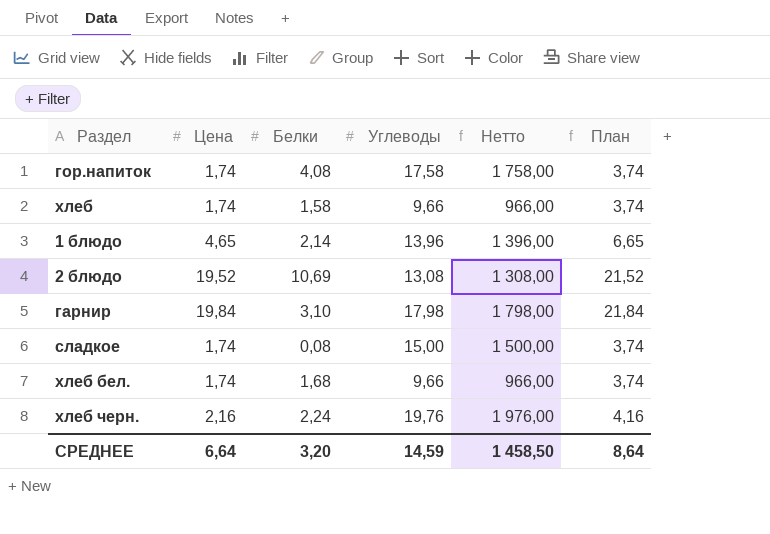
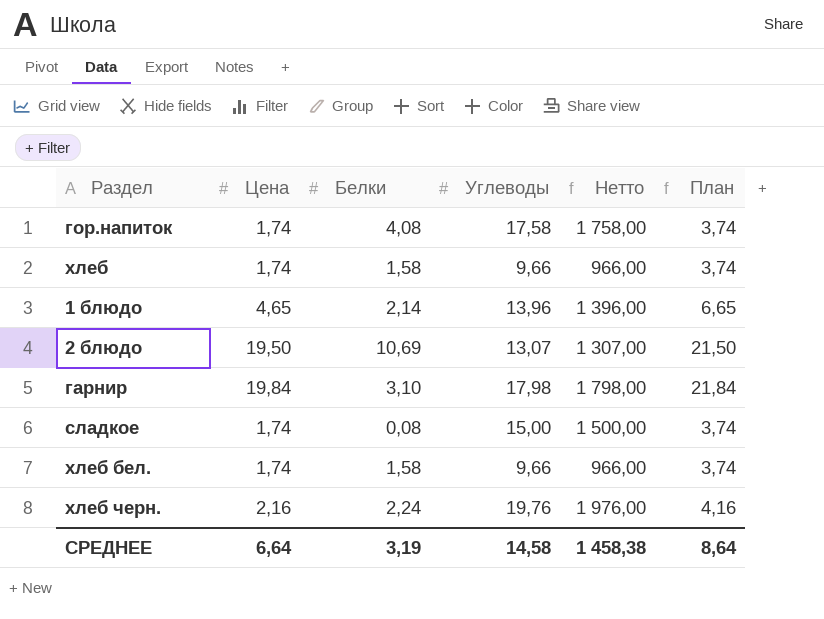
2 блюдо | Цена: 19,52 -> 19,50
2 блюдо | Углеводы: 13,08 -> 13,07
2 блюдо | Нетто: 1 308,00 -> 1 307,00
2 блюдо | План: 21,52 -> 21,50
хлеб бел. | Белки: 1,68 -> 1,58
СРЕДНЕЕ | Белки: 3,20 -> 3,19
СРЕДНЕЕ | Углеводы: 14,59 -> 14,58
СРЕДНЕЕ | Нетто: 1 458,50 -> 1 458,38

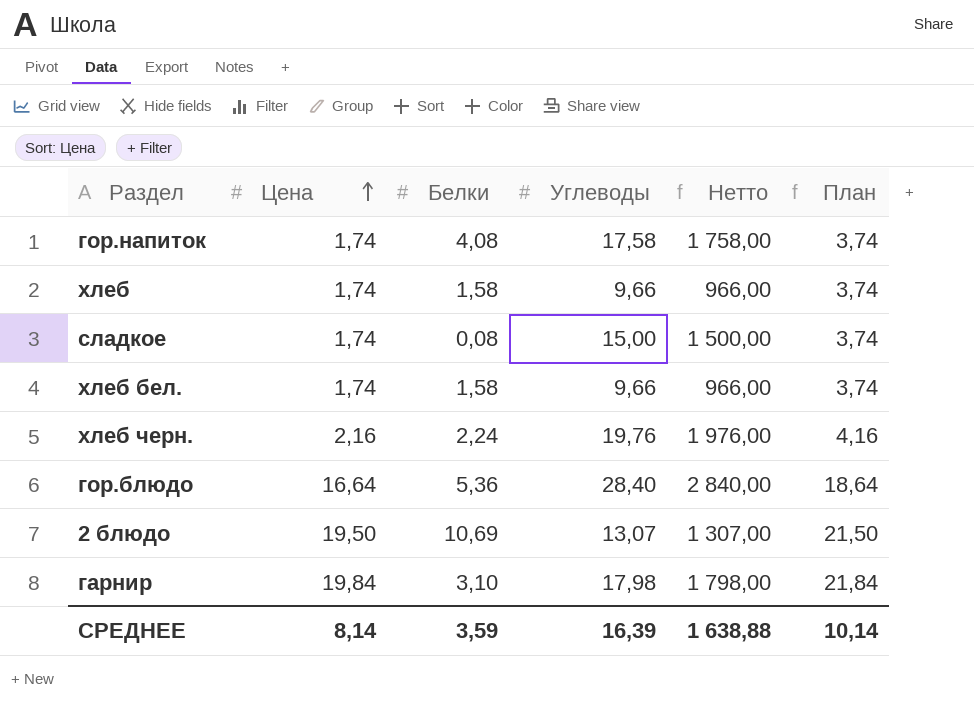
row order: none -> Цена ascending
row 1 блюдо: 4,65 | 2,14 | 13,96 | 1 396,00 | 6,65 -> none
row гор.блюдо: none -> 16,64 | 5,36 | 28,40 | 2 840,00 | 18,64
СРЕДНЕЕ | Цена: 6,64 -> 8,14
СРЕДНЕЕ | Белки: 3,19 -> 3,59
СРЕДНЕЕ | Углеводы: 14,58 -> 16,39
СРЕДНЕЕ | Нетто: 1 458,38 -> 1 638,88
СРЕДНЕЕ | План: 8,64 -> 10,14

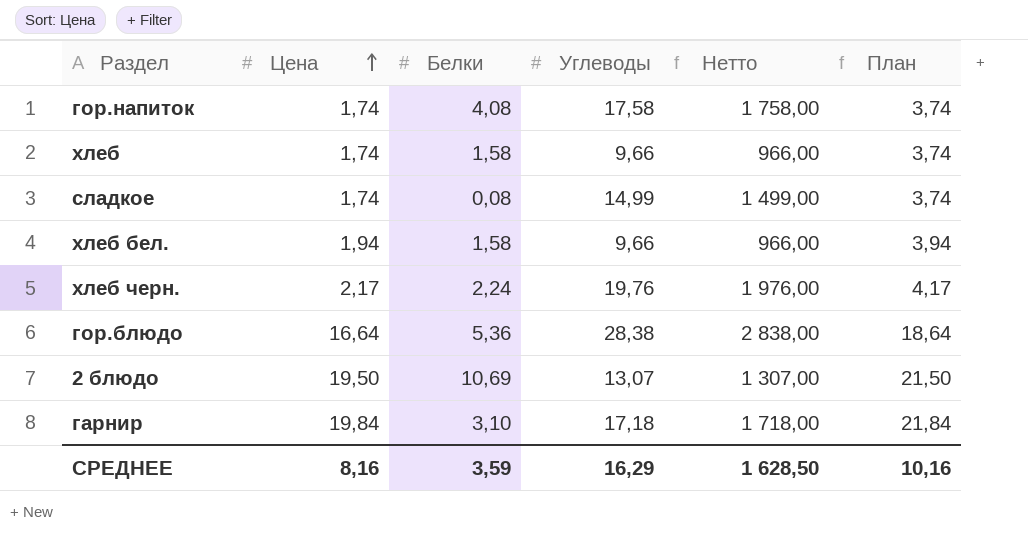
сладкое | Углеводы: 15,00 -> 14,99
сладкое | Нетто: 1 500,00 -> 1 499,00
хлеб бел. | Цена: 1,74 -> 1,94
хлеб бел. | План: 3,74 -> 3,94
хлеб черн. | Цена: 2,16 -> 2,17
хлеб черн. | План: 4,16 -> 4,17
гор.блюдо | Углеводы: 28,40 -> 28,38
гор.блюдо | Нетто: 2 840,00 -> 2 838,00
гарнир | Углеводы: 17,98 -> 17,18
гарнир | Нетто: 1 798,00 -> 1 718,00
СРЕДНЕЕ | Цена: 8,14 -> 8,16
СРЕДНЕЕ | Углеводы: 16,39 -> 16,29
СРЕДНЕЕ | Нетто: 1 638,88 -> 1 628,50
СРЕДНЕЕ | План: 10,14 -> 10,16

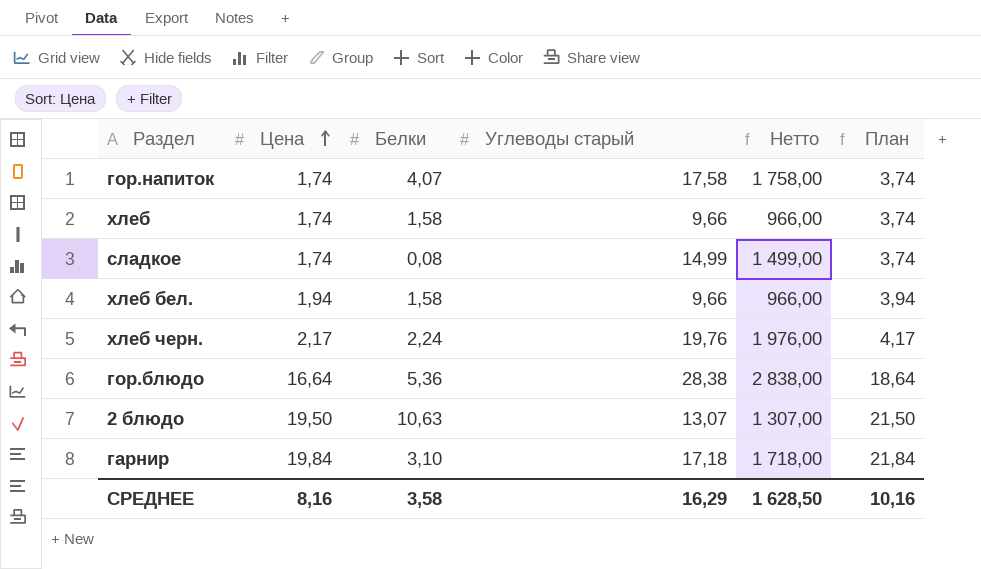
column name: Углеводы -> Углеводы старый
гор.напиток | Белки: 4,08 -> 4,07
2 блюдо | Белки: 10,69 -> 10,63
СРЕДНЕЕ | Белки: 3,59 -> 3,58

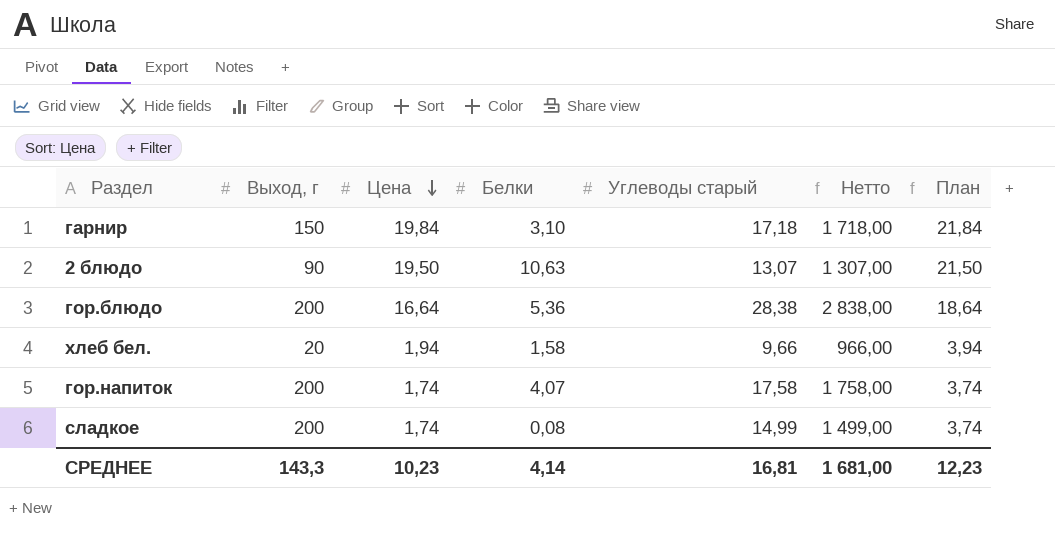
row order: Цена ascending -> Цена descending
column Выход, г | position: none -> 2
row хлеб: 1,74 | 1,58 | 9,66 | 966,00 | 3,74 -> none
row хлеб черн.: 2,17 | 2,24 | 19,76 | 1 976,00 | 4,17 -> none
СРЕДНЕЕ | Цена: 8,16 -> 10,23
СРЕДНЕЕ | Белки: 3,58 -> 4,14
СРЕДНЕЕ | Углеводы старый: 16,29 -> 16,81
СРЕДНЕЕ | Нетто: 1 628,50 -> 1 681,00
СРЕДНЕЕ | План: 10,16 -> 12,23

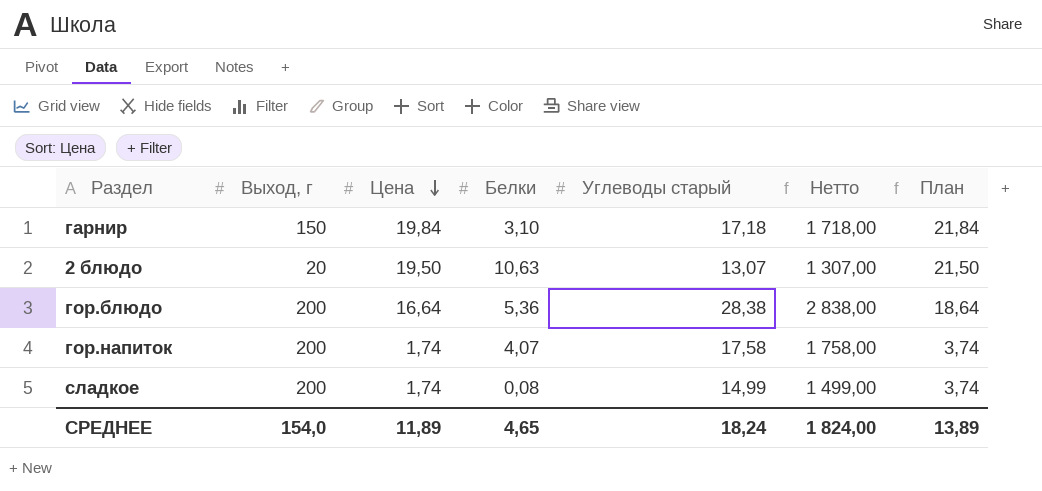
row хлеб бел.: 20 | 1,94 | 1,58 | 9,66 | 966,00 | 3,94 -> none
2 блюдо | Выход, г: 90 -> 20
СРЕДНЕЕ | Выход, г: 143,3 -> 154,0
СРЕДНЕЕ | Цена: 10,23 -> 11,89
СРЕДНЕЕ | Белки: 4,14 -> 4,65
СРЕДНЕЕ | Углеводы старый: 16,81 -> 18,24
СРЕДНЕЕ | Нетто: 1 681,00 -> 1 824,00
СРЕДНЕЕ | План: 12,23 -> 13,89

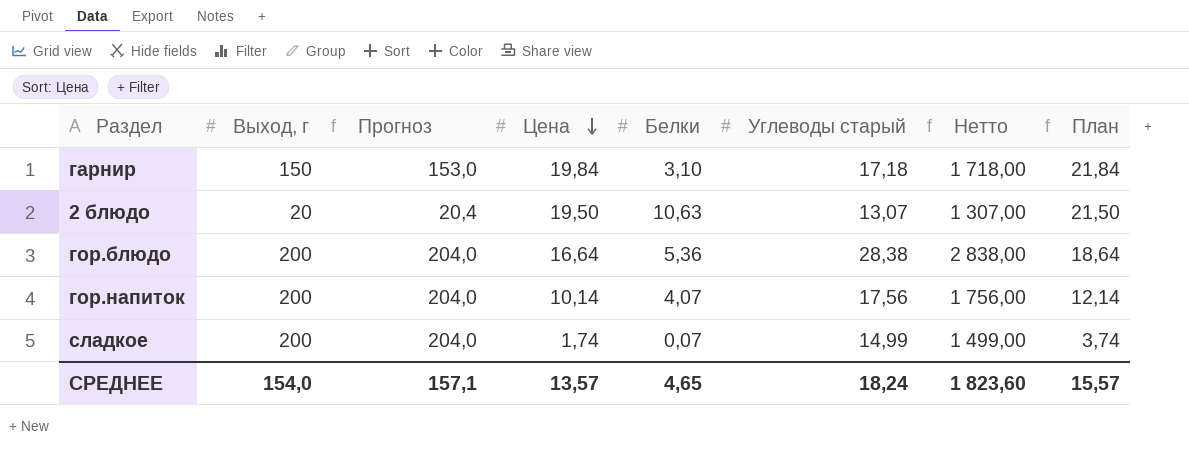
column Прогноз | formula: none -> [Выход, г] * 1,02
гор.напиток | Цена: 1,74 -> 10,14
гор.напиток | Углеводы старый: 17,58 -> 17,56
гор.напиток | Нетто: 1 758,00 -> 1 756,00
гор.напиток | План: 3,74 -> 12,14
сладкое | Белки: 0,08 -> 0,07
СРЕДНЕЕ | Цена: 11,89 -> 13,57
СРЕДНЕЕ | Нетто: 1 824,00 -> 1 823,60
СРЕДНЕЕ | План: 13,89 -> 15,57

